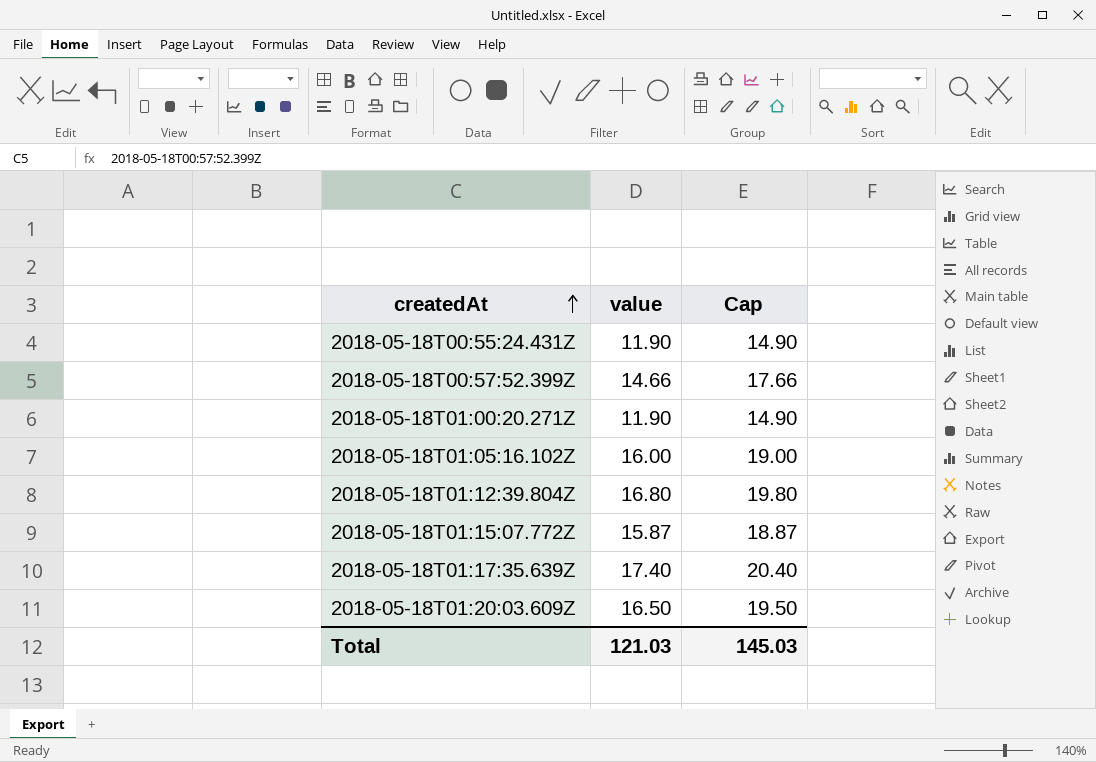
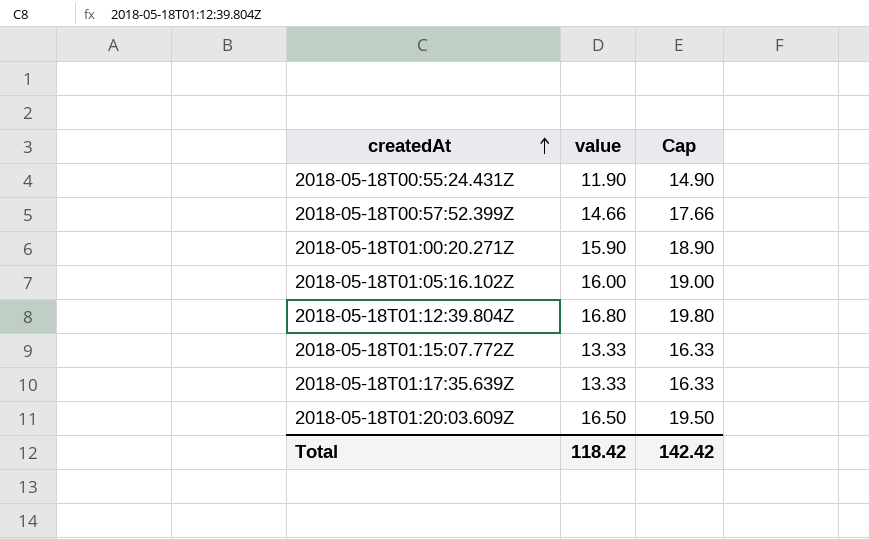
2018-05-18T01:00:20.271Z | value: 11.90 -> 15.90
2018-05-18T01:00:20.271Z | Cap: 14.90 -> 18.90
2018-05-18T01:15:07.772Z | value: 15.87 -> 13.33
2018-05-18T01:15:07.772Z | Cap: 18.87 -> 16.33
2018-05-18T01:17:35.639Z | value: 17.40 -> 13.33
2018-05-18T01:17:35.639Z | Cap: 20.40 -> 16.33
Total | value: 121.03 -> 118.42
Total | Cap: 145.03 -> 142.42

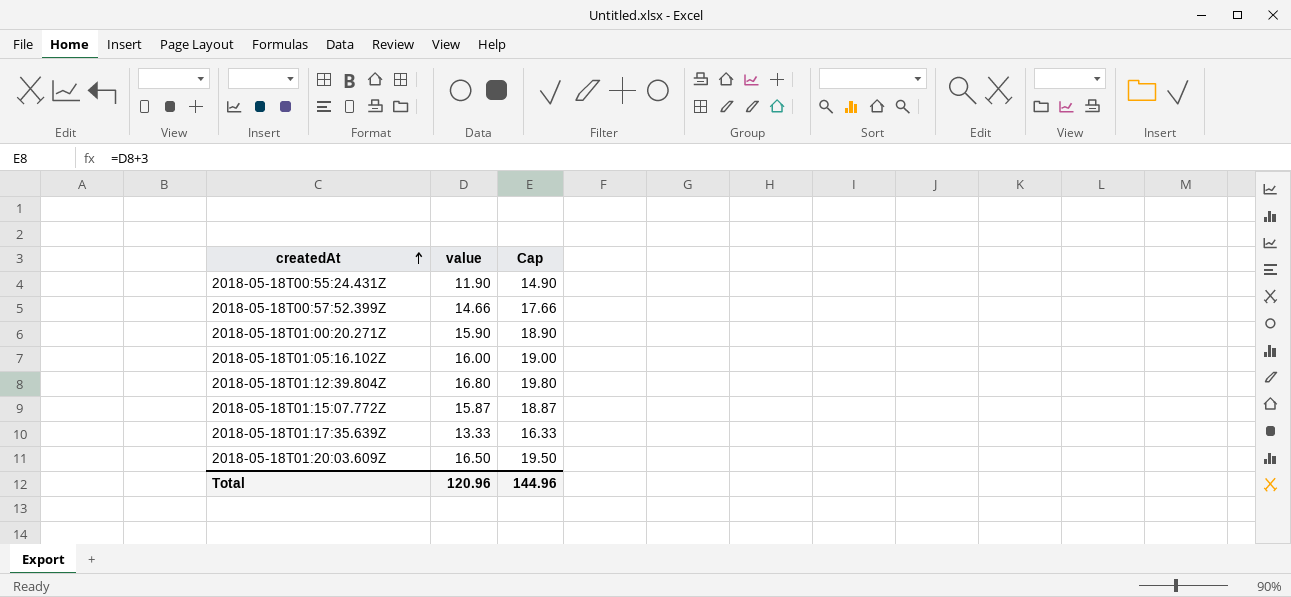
2018-05-18T01:15:07.772Z | value: 13.33 -> 15.87
2018-05-18T01:15:07.772Z | Cap: 16.33 -> 18.87
Total | value: 118.42 -> 120.96
Total | Cap: 142.42 -> 144.96

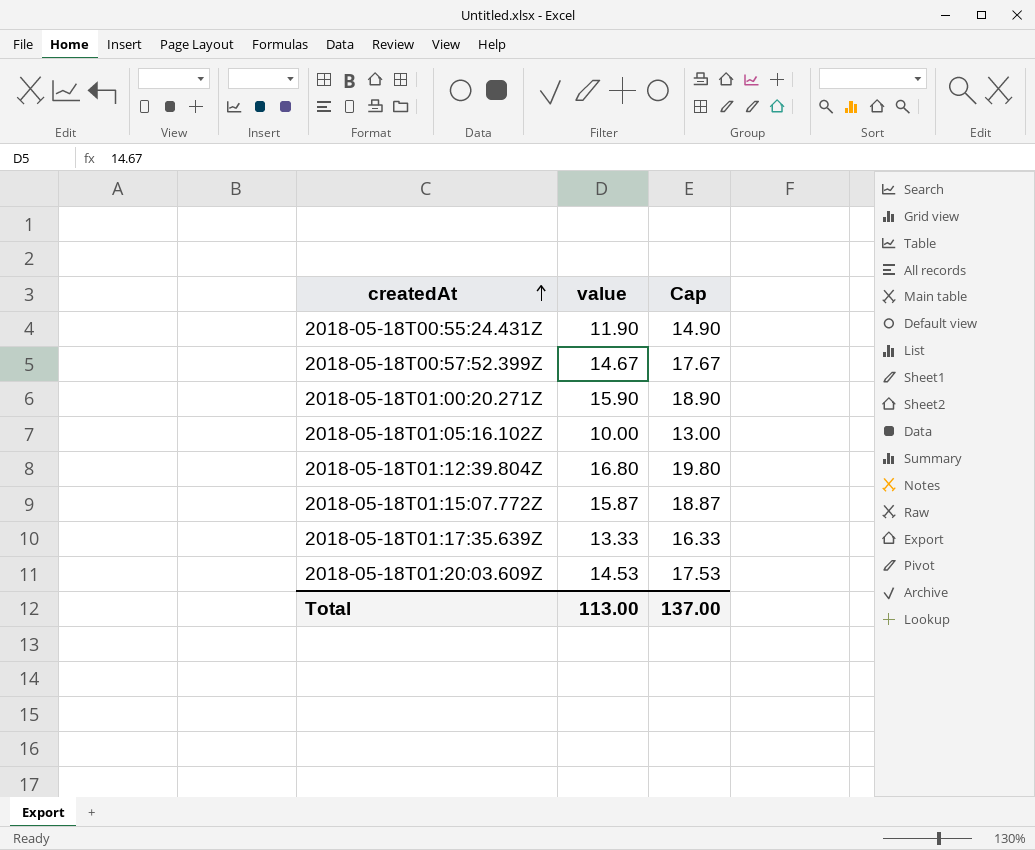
2018-05-18T00:57:52.399Z | value: 14.66 -> 14.67
2018-05-18T00:57:52.399Z | Cap: 17.66 -> 17.67
2018-05-18T01:05:16.102Z | value: 16.00 -> 10.00
2018-05-18T01:05:16.102Z | Cap: 19.00 -> 13.00
2018-05-18T01:20:03.609Z | value: 16.50 -> 14.53
2018-05-18T01:20:03.609Z | Cap: 19.50 -> 17.53
Total | value: 120.96 -> 113.00
Total | Cap: 144.96 -> 137.00

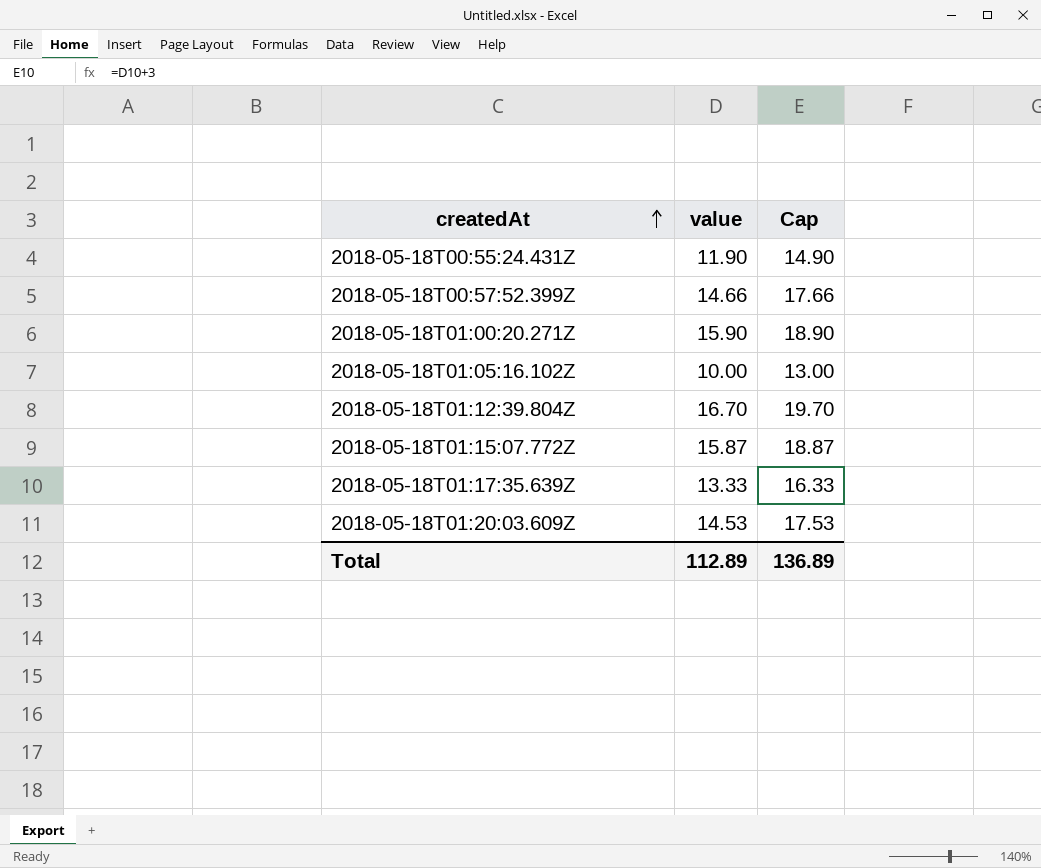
2018-05-18T00:57:52.399Z | value: 14.67 -> 14.66
2018-05-18T00:57:52.399Z | Cap: 17.67 -> 17.66
2018-05-18T01:12:39.804Z | value: 16.80 -> 16.70
2018-05-18T01:12:39.804Z | Cap: 19.80 -> 19.70
Total | value: 113.00 -> 112.89
Total | Cap: 137.00 -> 136.89

